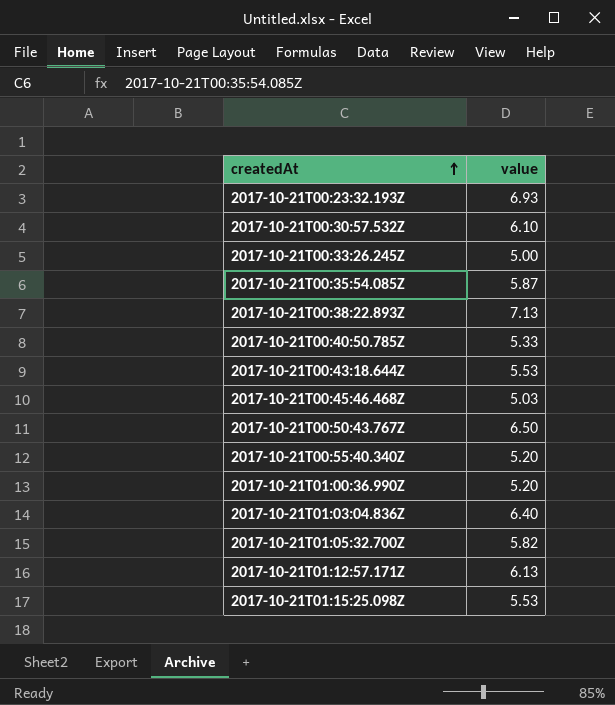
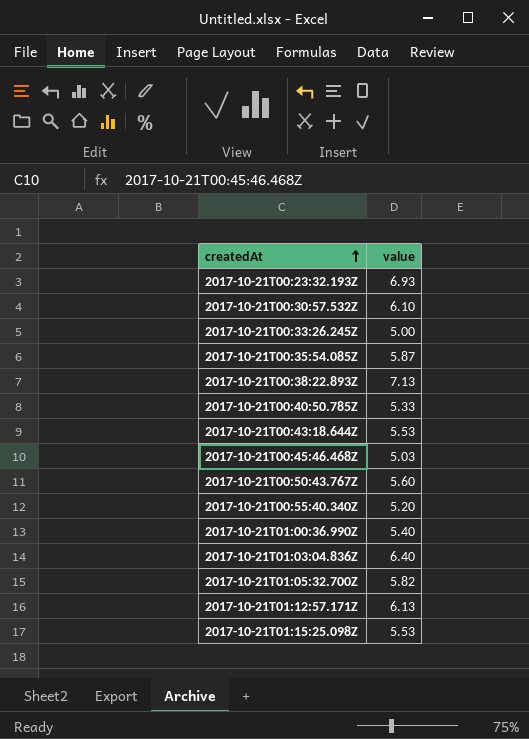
2017-10-21T00:50:43.767Z | value: 6.50 -> 5.60
2017-10-21T01:00:36.990Z | value: 5.20 -> 5.40

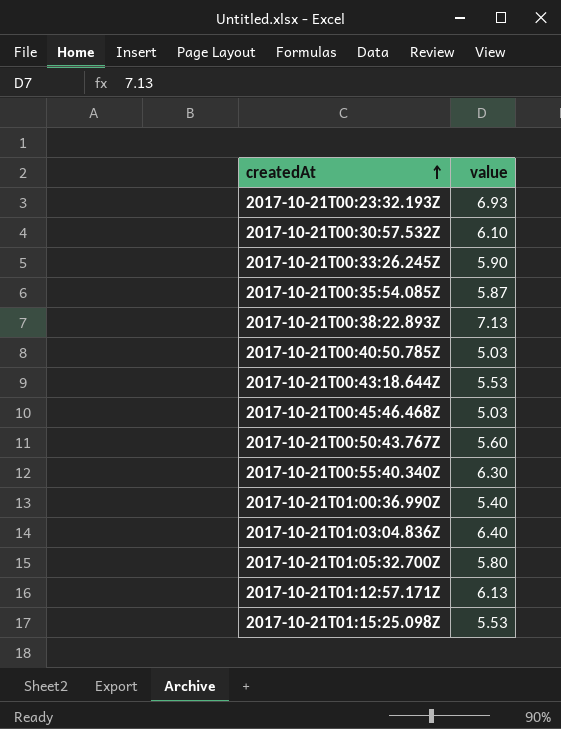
2017-10-21T00:33:26.245Z | value: 5.00 -> 5.90
2017-10-21T00:40:50.785Z | value: 5.33 -> 5.03
2017-10-21T00:55:40.340Z | value: 5.20 -> 6.30
2017-10-21T01:05:32.700Z | value: 5.82 -> 5.80

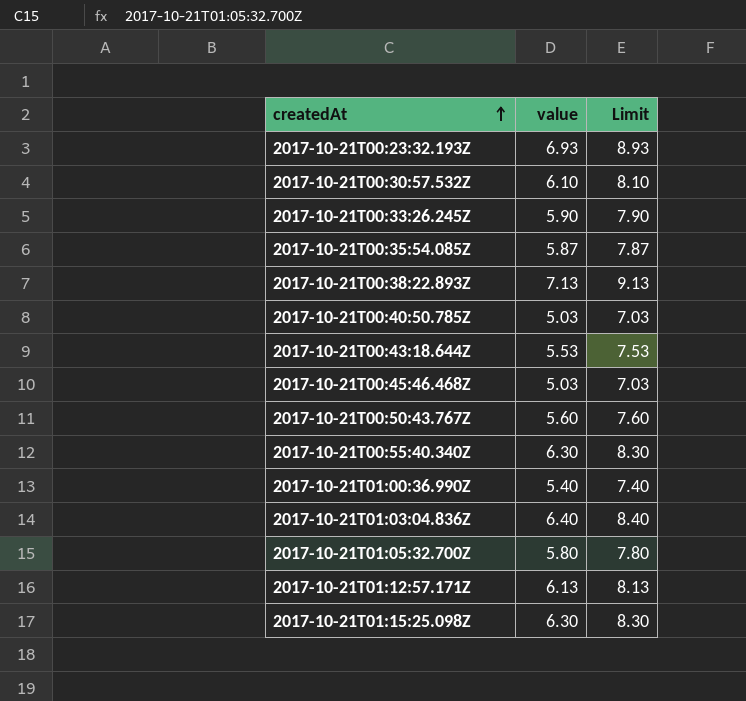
column Limit | formula: none -> [value] + 2
2017-10-21T01:15:25.098Z | value: 5.53 -> 6.30

